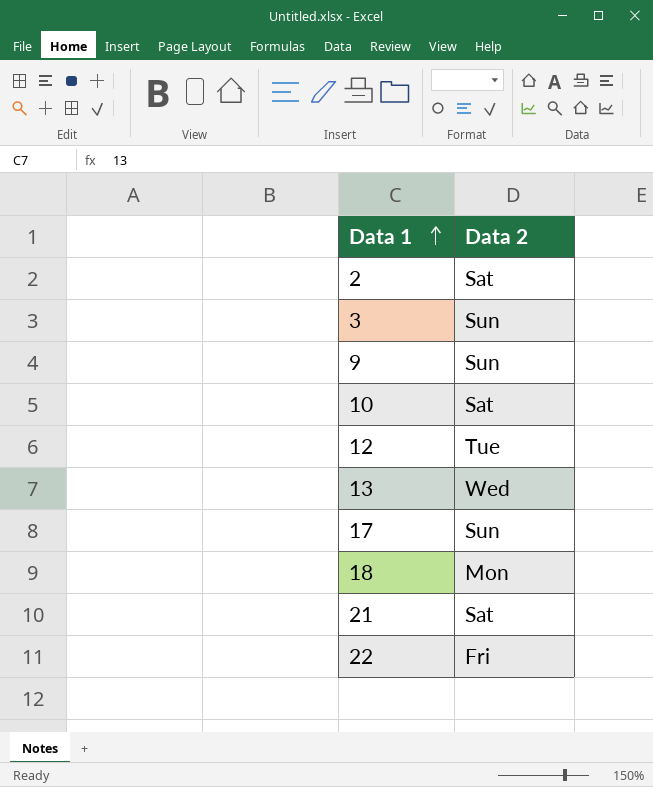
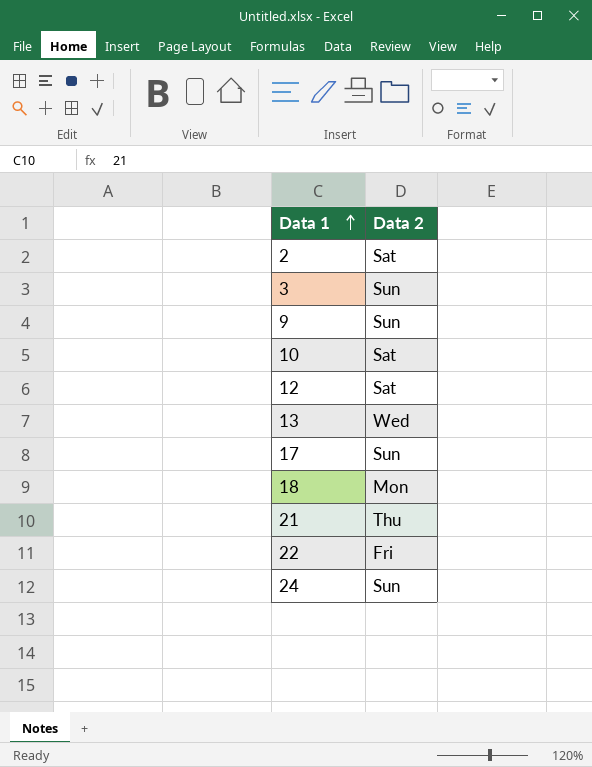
12 | Data 2: Tue -> Sat
21 | Data 2: Sat -> Thu
row 24: none -> Sun

